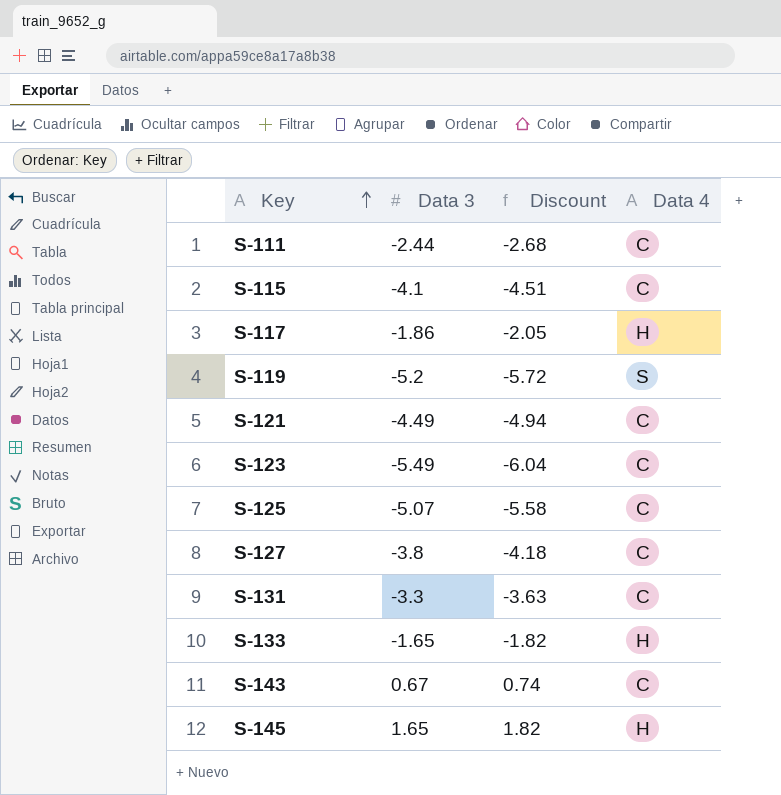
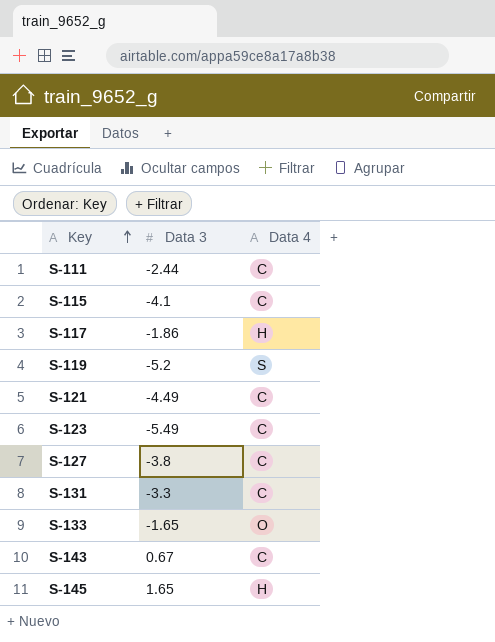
column Discount | formula: [Data 3] * 1.1 -> none
row S-125: -5.07 | -5.58 | C -> none
S-133 | Data 4: H -> O

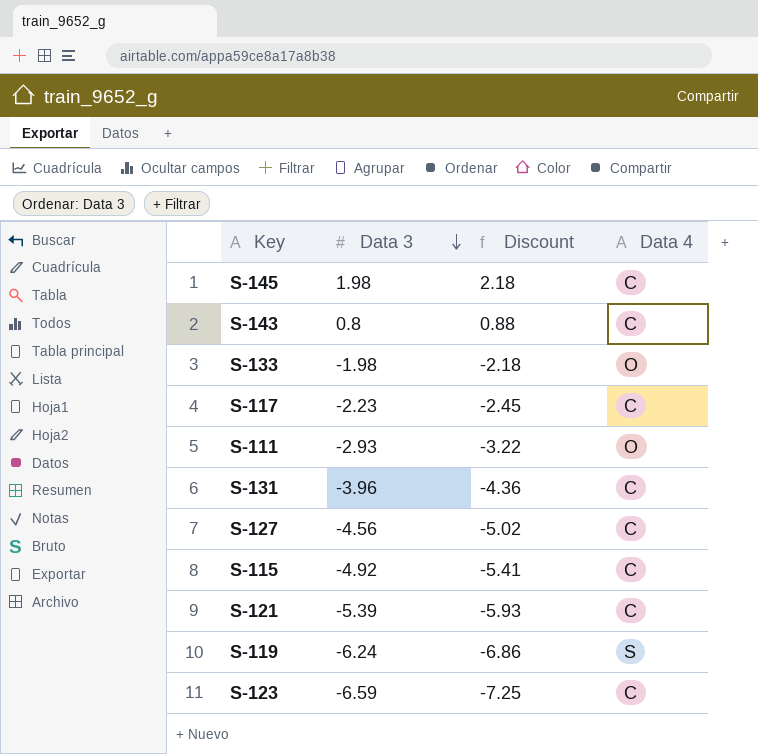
row order: Key ascending -> Data 3 descending
column Discount | formula: none -> [Data 3] * 1.1
S-145 | Data 3: 1.65 -> 1.98
S-145 | Data 4: H -> C
S-143 | Data 3: 0.67 -> 0.8
S-133 | Data 3: -1.65 -> -1.98
S-117 | Data 3: -1.86 -> -2.23
S-117 | Data 4: H -> C
S-111 | Data 3: -2.44 -> -2.93
S-111 | Data 4: C -> O
S-131 | Data 3: -3.3 -> -3.96
S-127 | Data 3: -3.8 -> -4.56
S-115 | Data 3: -4.1 -> -4.92
S-121 | Data 3: -4.49 -> -5.39
S-119 | Data 3: -5.2 -> -6.24
S-123 | Data 3: -5.49 -> -6.59

